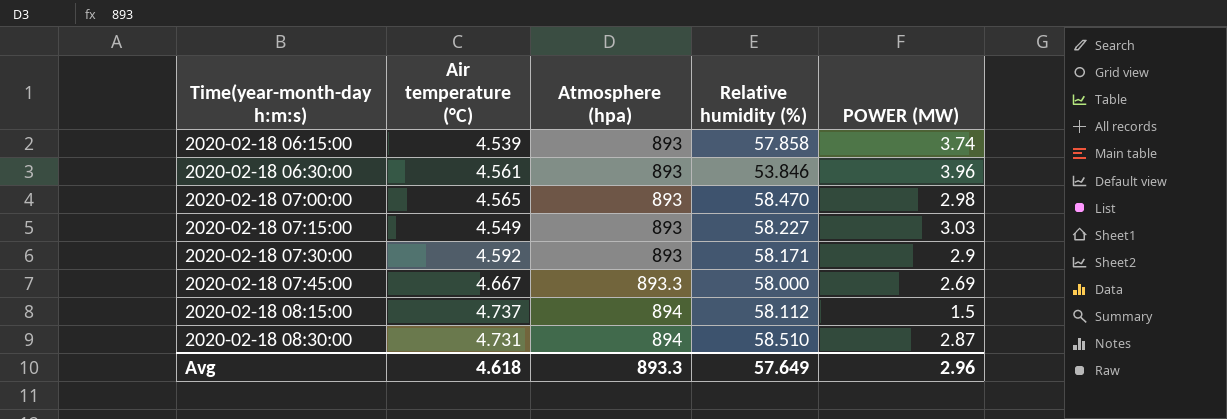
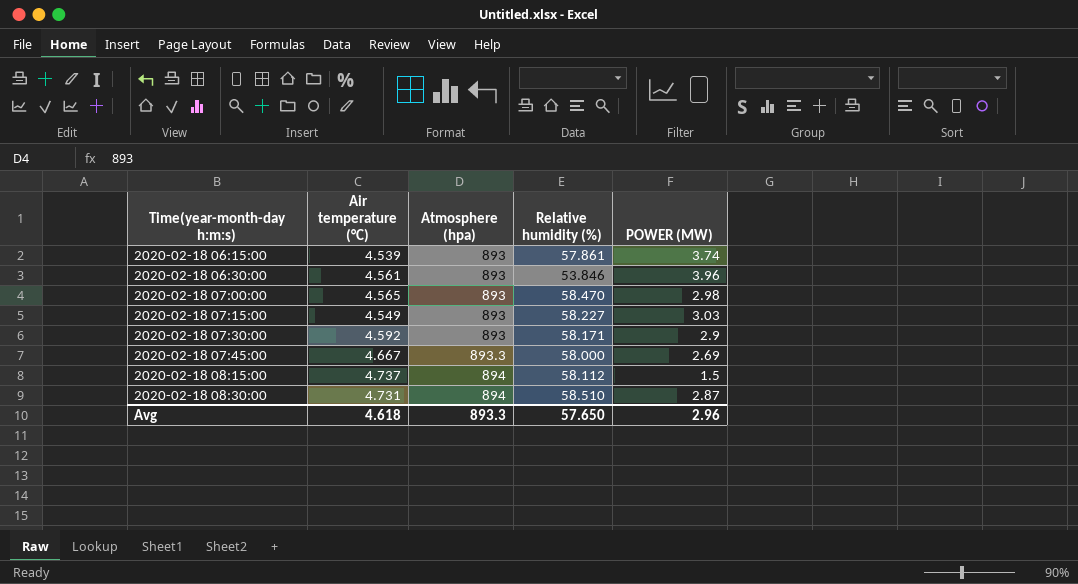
2020-02-18 06:15:00 | Relative humidity (%): 57.858 -> 57.861
Avg | Relative humidity (%): 57.649 -> 57.650

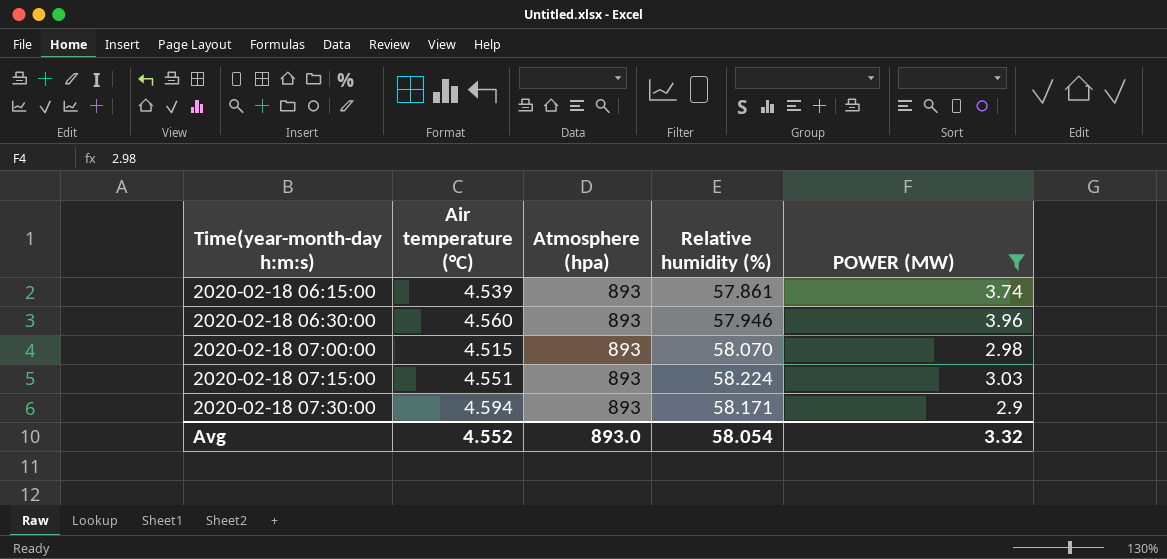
filter: none -> POWER (MW) >= 2.9
2020-02-18 06:30:00 | Air temperature (°C): 4.561 -> 4.560
2020-02-18 06:30:00 | Relative humidity (%): 53.846 -> 57.946
2020-02-18 07:00:00 | Air temperature (°C): 4.565 -> 4.515
2020-02-18 07:00:00 | Relative humidity (%): 58.470 -> 58.070
2020-02-18 07:15:00 | Air temperature (°C): 4.549 -> 4.551
2020-02-18 07:15:00 | Relative humidity (%): 58.227 -> 58.224
2020-02-18 07:30:00 | Air temperature (°C): 4.592 -> 4.594
Avg | Air temperature (°C): 4.618 -> 4.552
Avg | Atmosphere (hpa): 893.3 -> 893.0
Avg | Relative humidity (%): 57.650 -> 58.054
Avg | POWER (MW): 2.96 -> 3.32

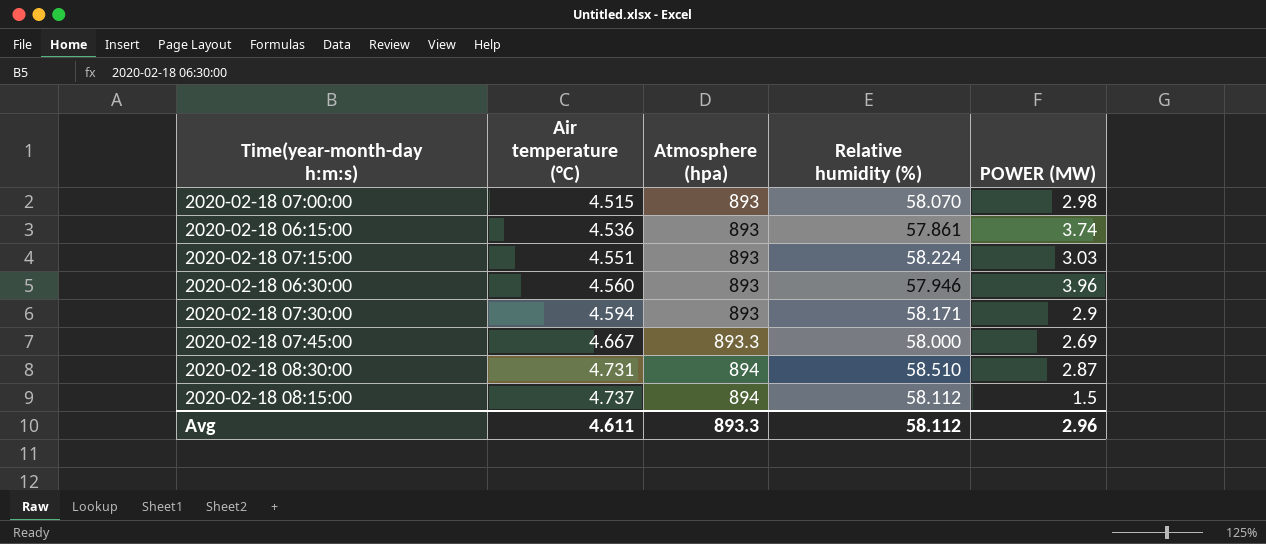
filter: POWER (MW) >= 2.9 -> none
row order: Time(year-month-day h:m:s) ascending -> Air temperature (°C) ascending
2020-02-18 06:15:00 | Air temperature (°C): 4.539 -> 4.536
Avg | Air temperature (°C): 4.552 -> 4.611
Avg | Atmosphere (hpa): 893.0 -> 893.3
Avg | Relative humidity (%): 58.054 -> 58.112
Avg | POWER (MW): 3.32 -> 2.96

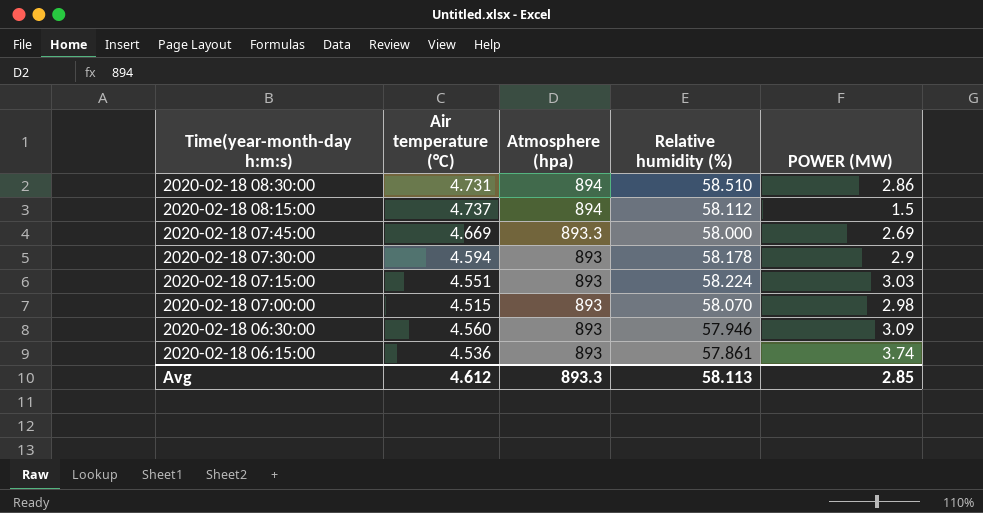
row order: Air temperature (°C) ascending -> Time(year-month-day h:m:s) descending
2020-02-18 08:30:00 | POWER (MW): 2.87 -> 2.86
2020-02-18 07:45:00 | Air temperature (°C): 4.667 -> 4.669
2020-02-18 07:30:00 | Relative humidity (%): 58.171 -> 58.178
2020-02-18 06:30:00 | POWER (MW): 3.96 -> 3.09
Avg | Air temperature (°C): 4.611 -> 4.612
Avg | Relative humidity (%): 58.112 -> 58.113
Avg | POWER (MW): 2.96 -> 2.85

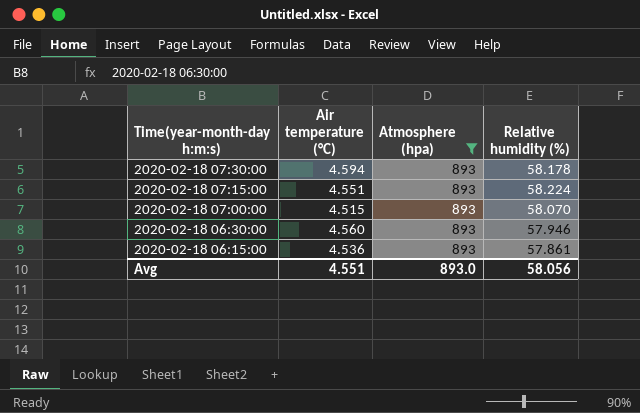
filter: none -> Atmosphere (hpa) = 893
column POWER (MW) | position: 5 -> none
Avg | Air temperature (°C): 4.612 -> 4.551
Avg | Atmosphere (hpa): 893.3 -> 893.0
Avg | Relative humidity (%): 58.113 -> 58.056

